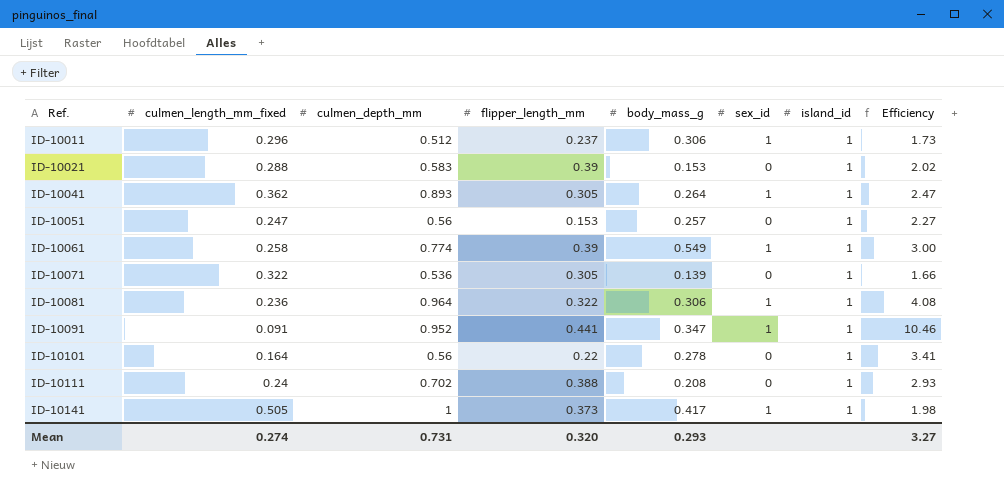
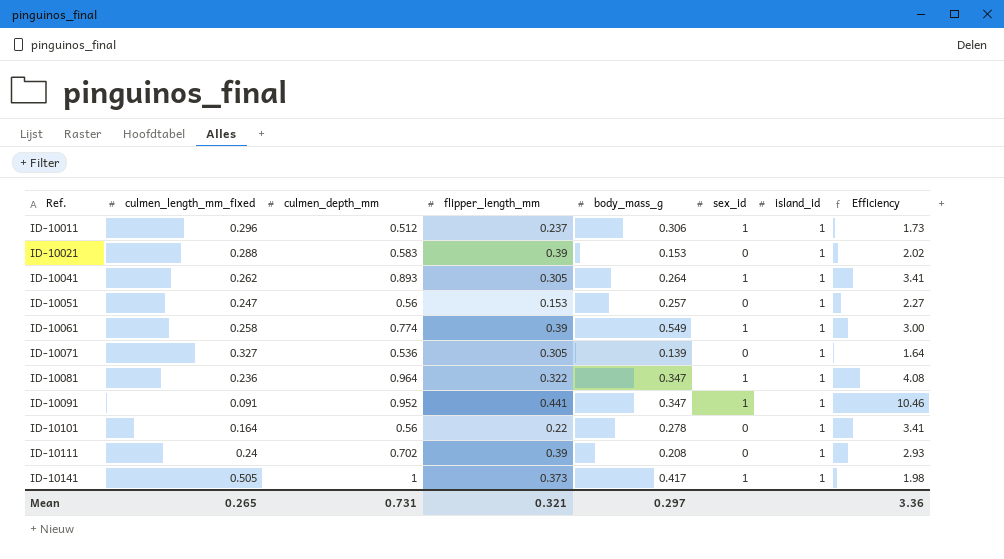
ID-10041 | culmen_length_mm_fixed: 0.362 -> 0.262
ID-10041 | Efficiency: 2.47 -> 3.41
ID-10071 | culmen_length_mm_fixed: 0.322 -> 0.327
ID-10071 | Efficiency: 1.66 -> 1.64
ID-10081 | body_mass_g: 0.306 -> 0.347
ID-10111 | flipper_length_mm: 0.388 -> 0.39
Mean | culmen_length_mm_fixed: 0.274 -> 0.265
Mean | flipper_length_mm: 0.320 -> 0.321
Mean | body_mass_g: 0.293 -> 0.297
Mean | Efficiency: 3.27 -> 3.36

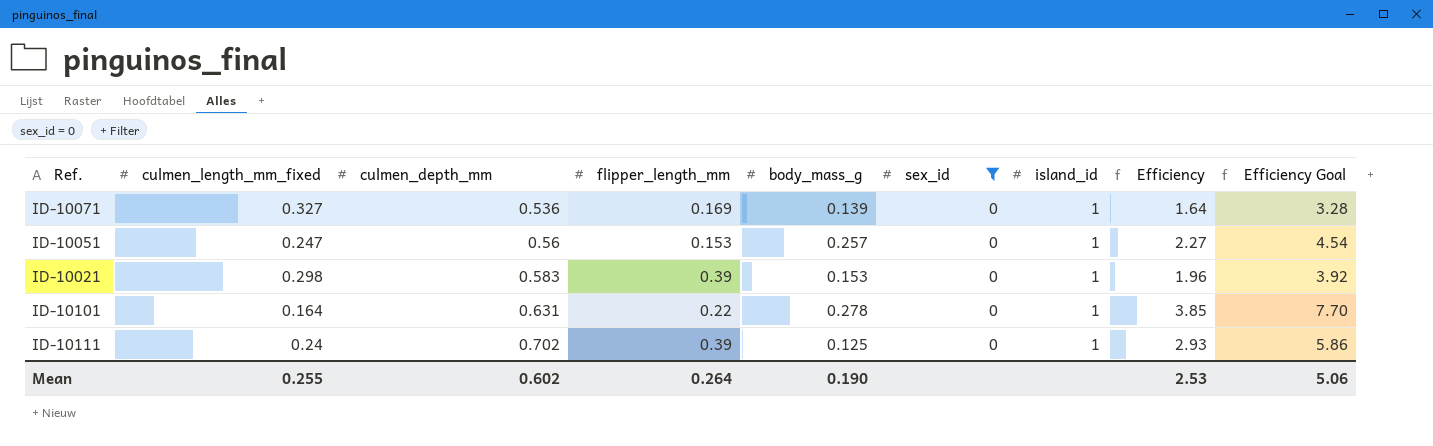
filter: none -> sex_id = 0
row order: Ref. ascending -> culmen_depth_mm ascending
column Efficiency Goal | formula: none -> [Efficiency] * 2
ID-10071 | flipper_length_mm: 0.305 -> 0.169
ID-10021 | culmen_length_mm_fixed: 0.288 -> 0.298
ID-10021 | Efficiency: 2.02 -> 1.96
ID-10101 | culmen_depth_mm: 0.56 -> 0.631
ID-10101 | Efficiency: 3.41 -> 3.85
ID-10111 | body_mass_g: 0.208 -> 0.125
Mean | culmen_length_mm_fixed: 0.265 -> 0.255
Mean | culmen_depth_mm: 0.731 -> 0.602
Mean | flipper_length_mm: 0.321 -> 0.264
Mean | body_mass_g: 0.297 -> 0.190
Mean | Efficiency: 3.36 -> 2.53

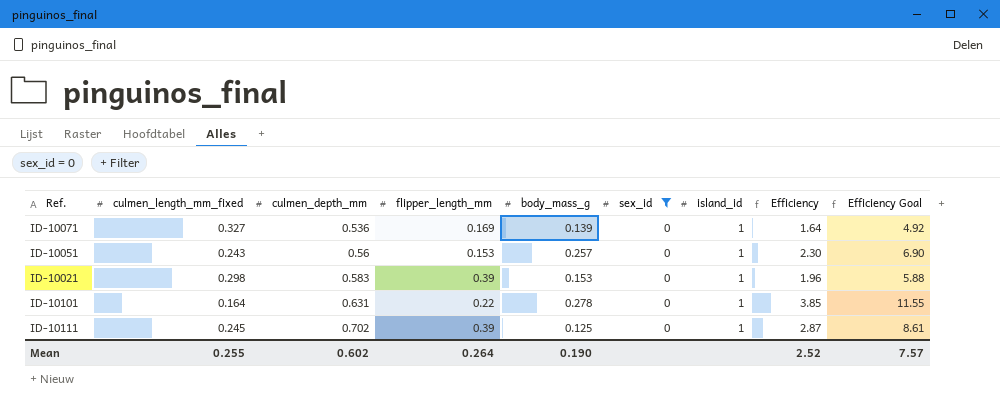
column Efficiency Goal | formula: [Efficiency] * 2 -> [Efficiency] * 3
ID-10051 | culmen_length_mm_fixed: 0.247 -> 0.243
ID-10051 | Efficiency: 2.27 -> 2.30
ID-10111 | culmen_length_mm_fixed: 0.24 -> 0.245
ID-10111 | Efficiency: 2.93 -> 2.87
Mean | Efficiency: 2.53 -> 2.52
Mean | Efficiency Goal: 5.06 -> 7.57

